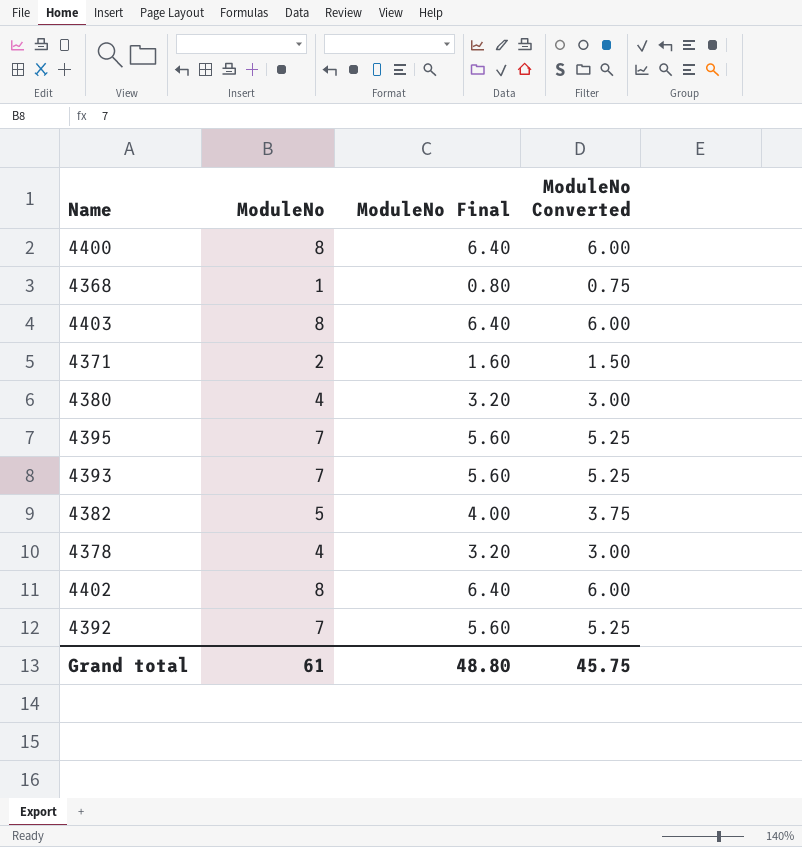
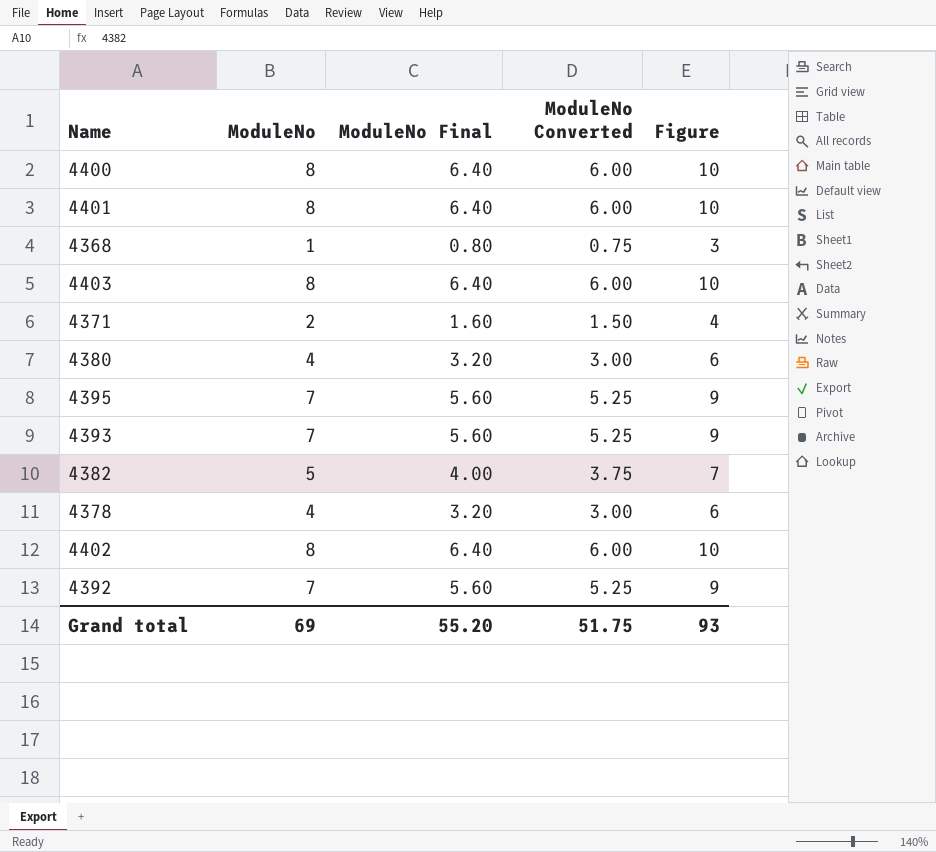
column Figure | formula: none -> [ModuleNo] + 2
row 4401: none -> 8 | 6.40 | 6.00 | 10
Grand total | ModuleNo: 61 -> 69
Grand total | ModuleNo Final: 48.80 -> 55.20
Grand total | ModuleNo Converted: 45.75 -> 51.75

